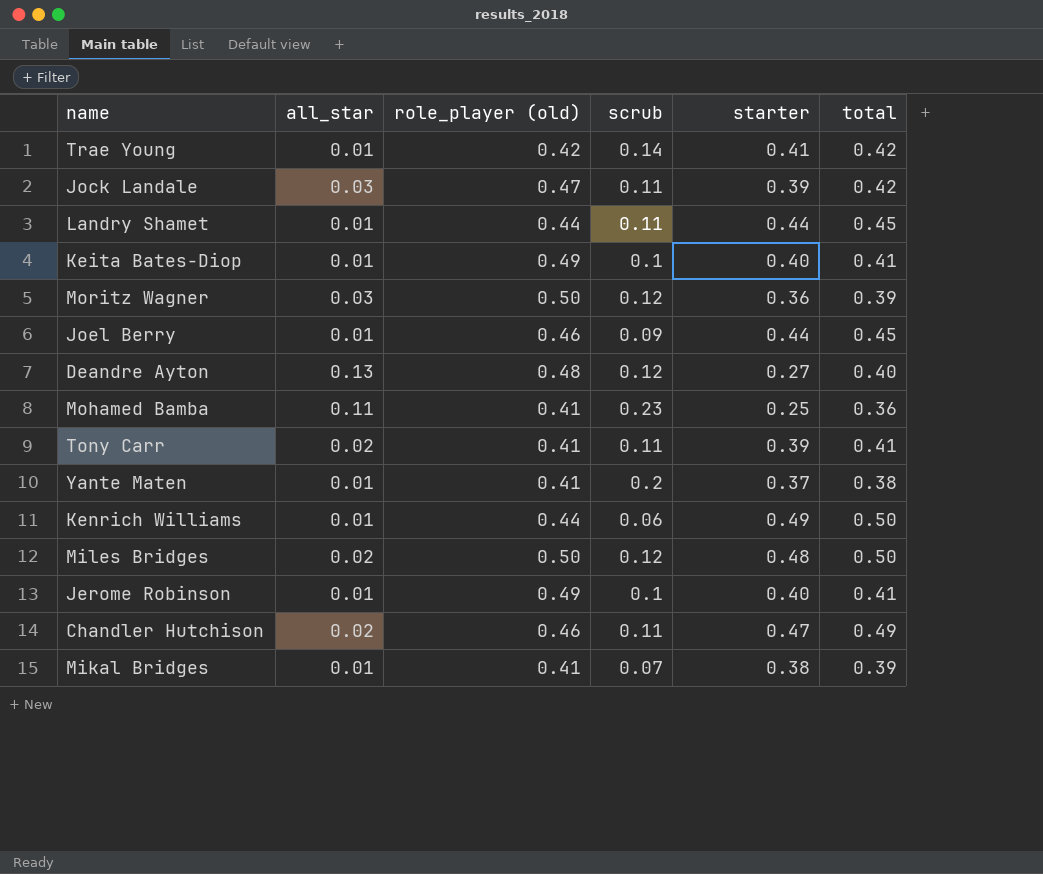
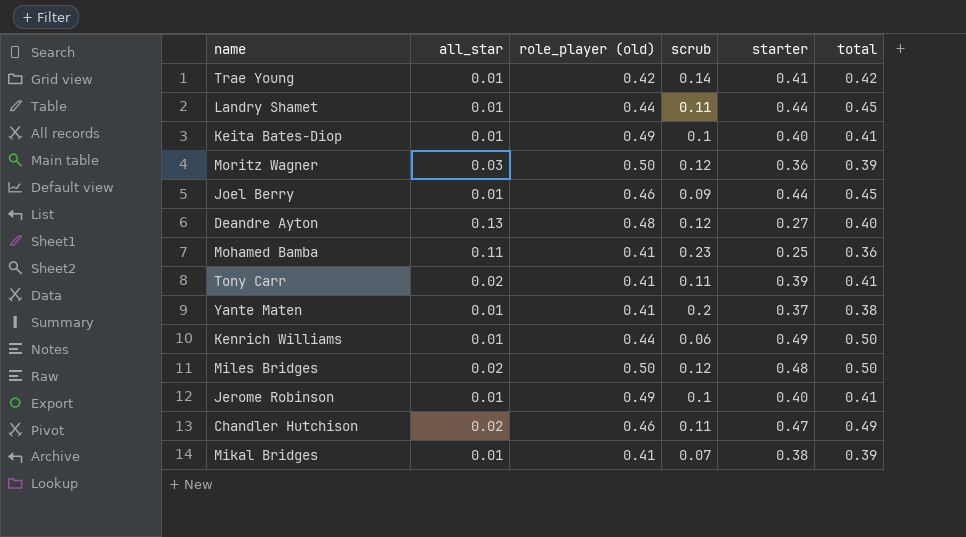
row Jock Landale: 0.03 | 0.47 | 0.11 | 0.39 | 0.42 -> none

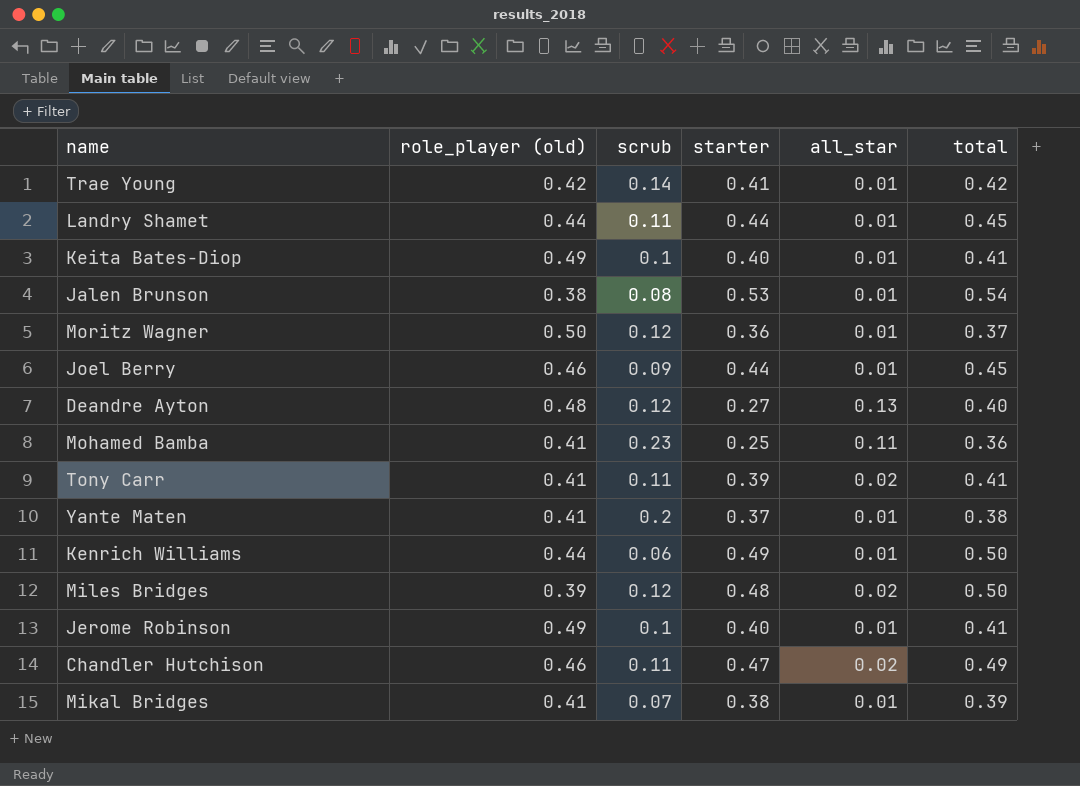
column all_star | position: 2 -> 5
row Jalen Brunson: none -> 0.38 | 0.08 | 0.53 | 0.01 | 0.54
Moritz Wagner | all_star: 0.03 -> 0.01
Moritz Wagner | total: 0.39 -> 0.37
Miles Bridges | role_player (old): 0.50 -> 0.39

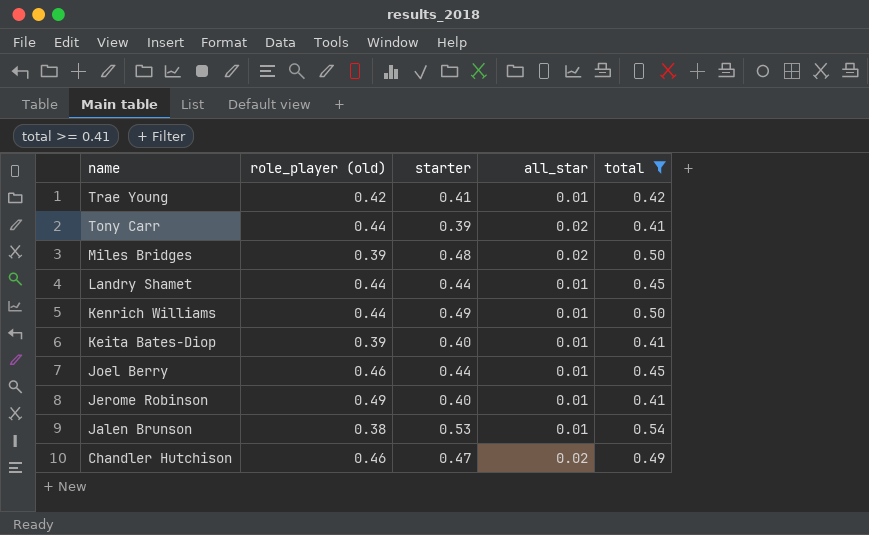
filter: none -> total >= 0.41
row order: none -> name descending
column scrub | position: 3 -> none
Tony Carr | role_player (old): 0.41 -> 0.44
Keita Bates-Diop | role_player (old): 0.49 -> 0.39

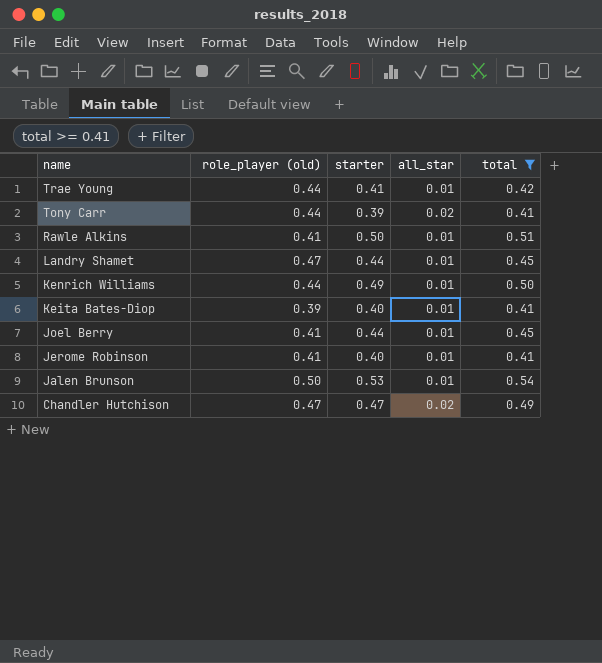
row Miles Bridges: 0.39 | 0.48 | 0.02 | 0.50 -> none
Trae Young | role_player (old): 0.42 -> 0.44
row Rawle Alkins: none -> 0.41 | 0.50 | 0.01 | 0.51
Landry Shamet | role_player (old): 0.44 -> 0.47
Joel Berry | role_player (old): 0.46 -> 0.41
Jerome Robinson | role_player (old): 0.49 -> 0.41
Jalen Brunson | role_player (old): 0.38 -> 0.50
Chandler Hutchison | role_player (old): 0.46 -> 0.47

